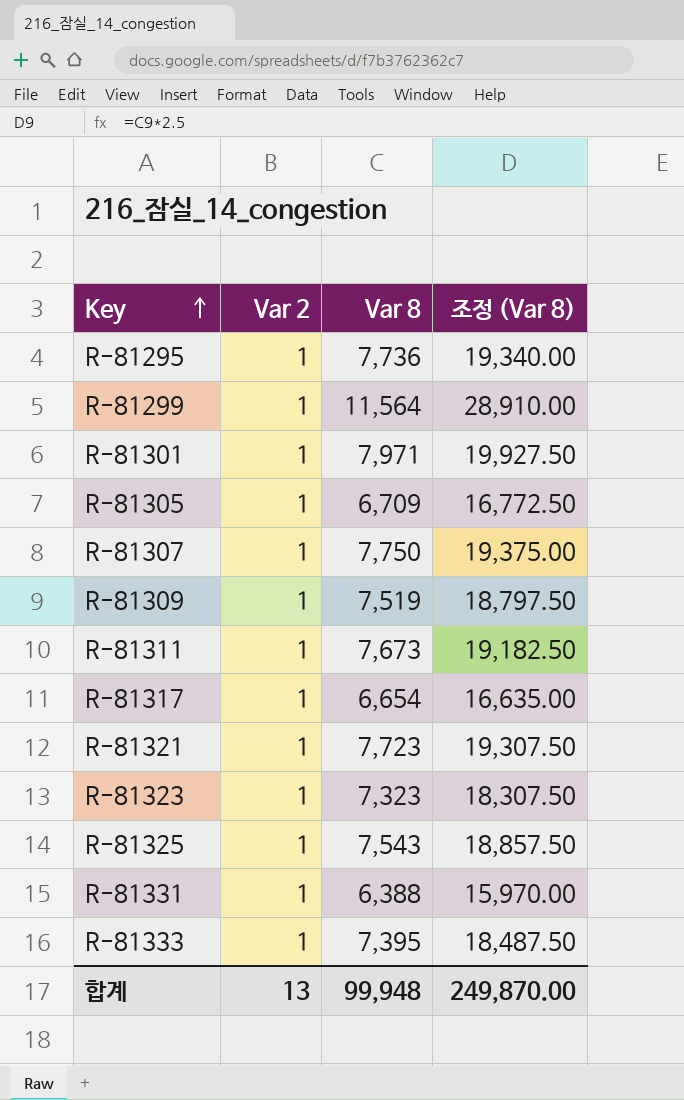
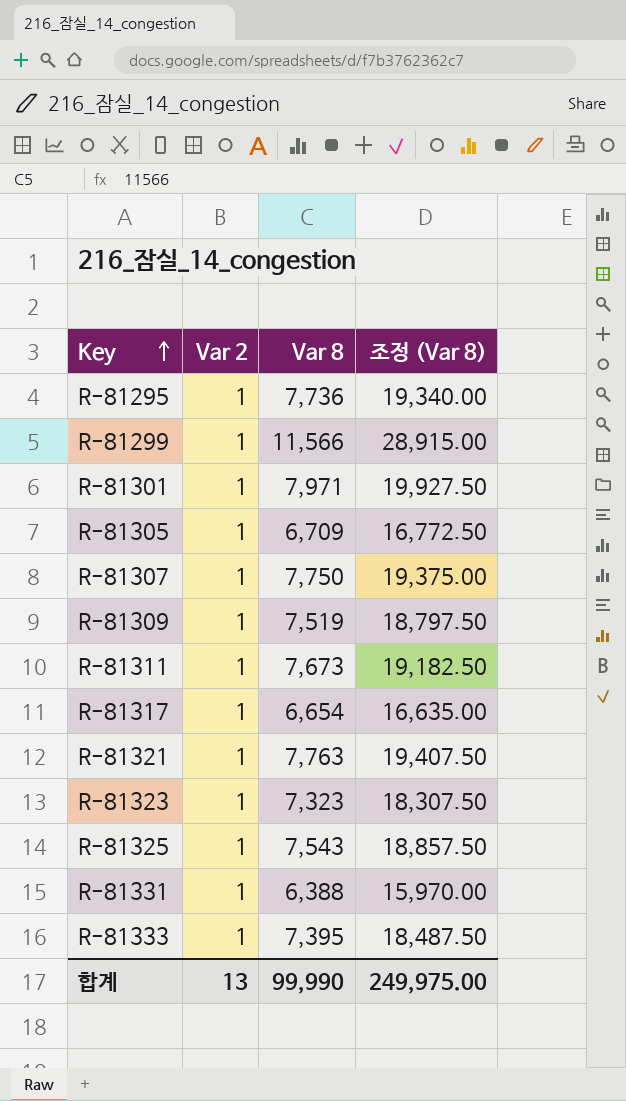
R-81299 | Var 8: 11,564 -> 11,566
R-81299 | 조정 (Var 8): 28,910.00 -> 28,915.00
R-81321 | Var 8: 7,723 -> 7,763
R-81321 | 조정 (Var 8): 19,307.50 -> 19,407.50
합계 | Var 8: 99,948 -> 99,990
합계 | 조정 (Var 8): 249,870.00 -> 249,975.00

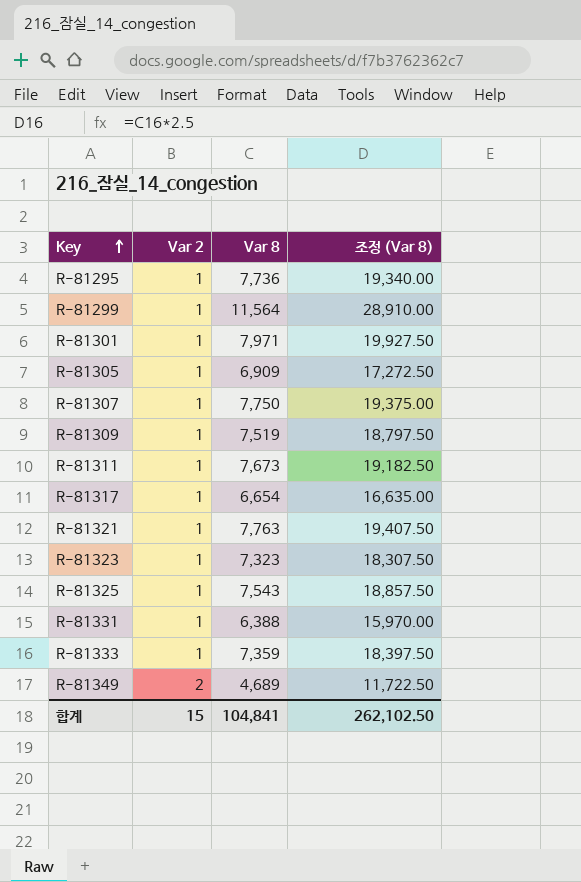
R-81299 | Var 8: 11,566 -> 11,564
R-81299 | 조정 (Var 8): 28,915.00 -> 28,910.00
R-81305 | Var 8: 6,709 -> 6,909
R-81305 | 조정 (Var 8): 16,772.50 -> 17,272.50
R-81333 | Var 8: 7,395 -> 7,359
R-81333 | 조정 (Var 8): 18,487.50 -> 18,397.50
row R-81349: none -> 2 | 4,689 | 11,722.50
합계 | Var 2: 13 -> 15
합계 | Var 8: 99,990 -> 104,841
합계 | 조정 (Var 8): 249,975.00 -> 262,102.50

